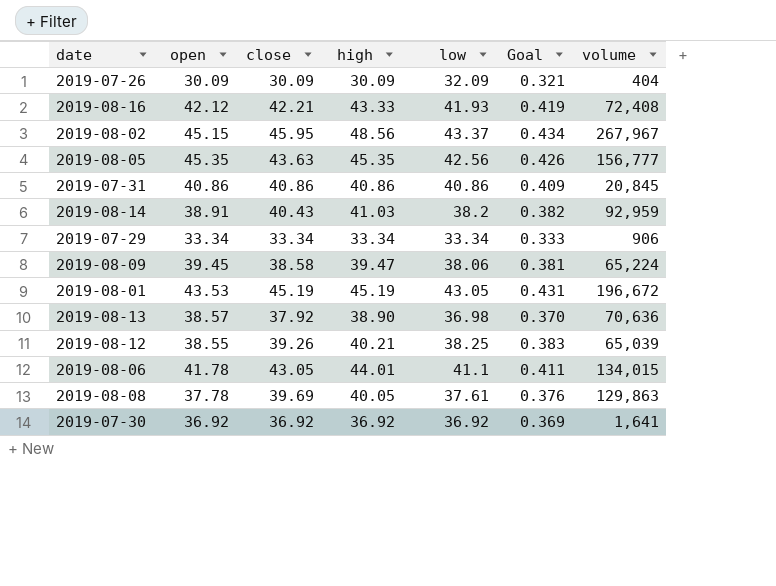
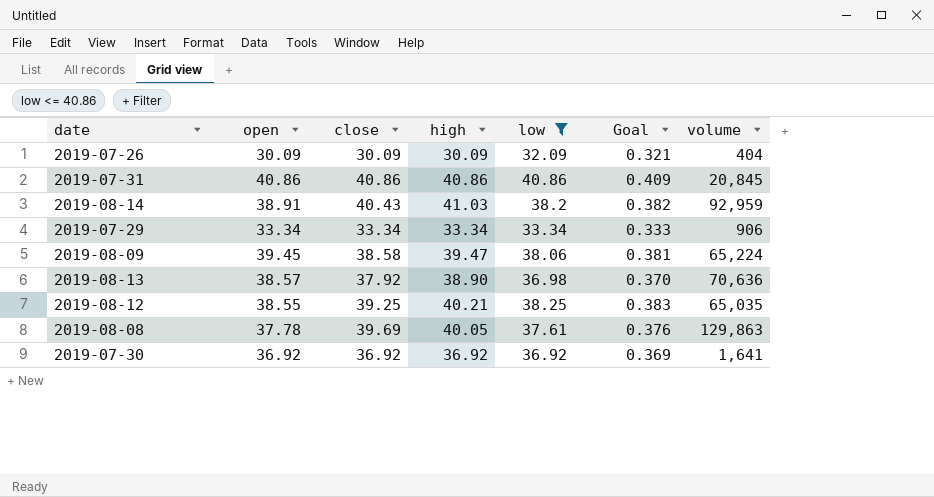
filter: none -> low <= 40.86
2019-08-12 | close: 39.26 -> 39.25
2019-08-12 | volume: 65,039 -> 65,035

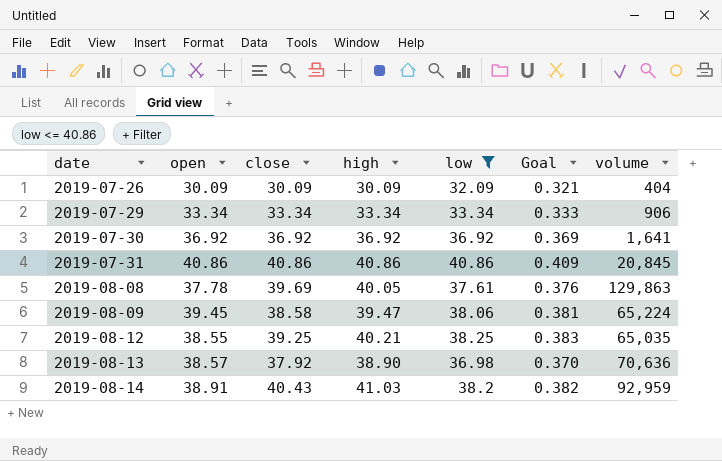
row order: none -> date ascending

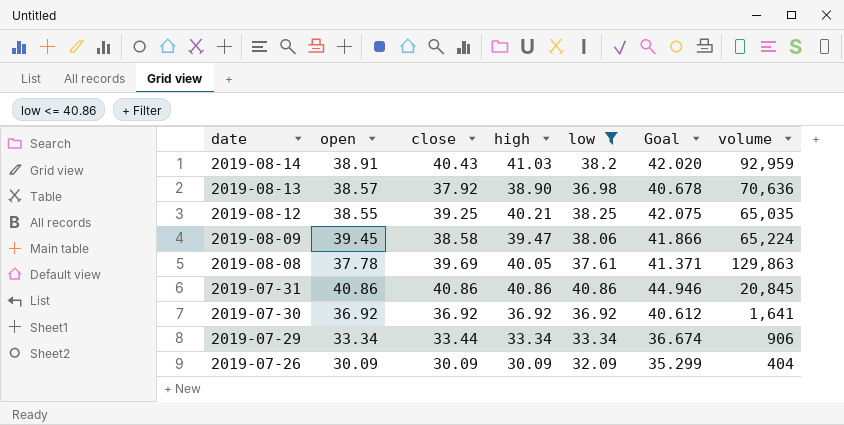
row order: date ascending -> date descending
column Goal | formula: [low] * 0.01 -> [low] * 1.1
2019-07-29 | close: 33.34 -> 33.44

